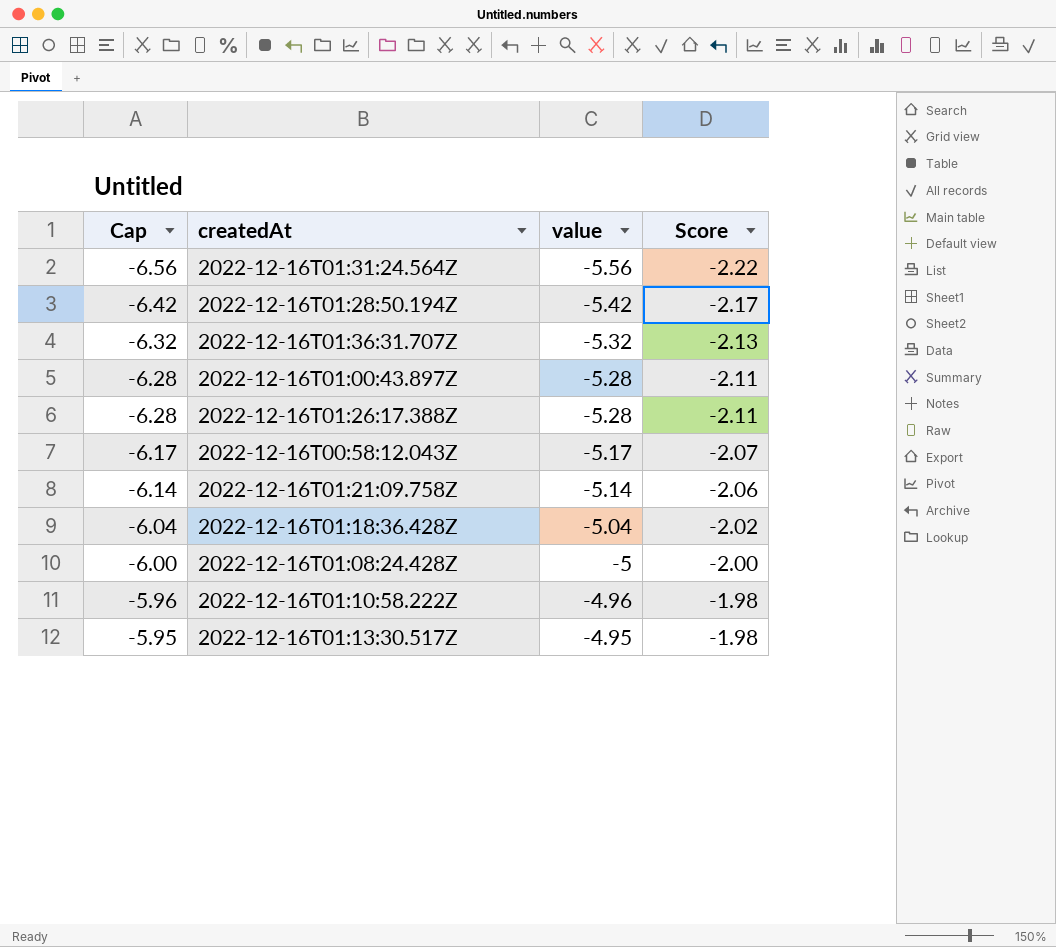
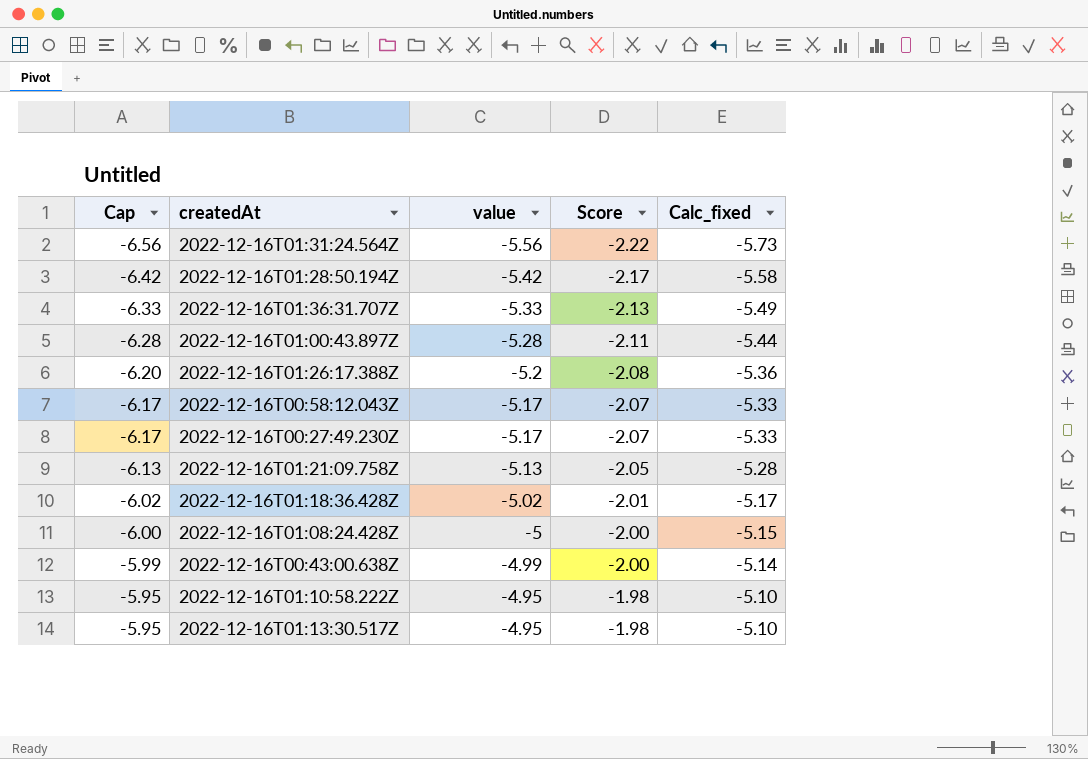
column Calc_fixed | formula: none -> [value] * 1.03
2022-12-16T01:36:31.707Z | Cap: -6.32 -> -6.33
2022-12-16T01:36:31.707Z | value: -5.32 -> -5.33
2022-12-16T01:26:17.388Z | Cap: -6.28 -> -6.20
2022-12-16T01:26:17.388Z | value: -5.28 -> -5.2
2022-12-16T01:26:17.388Z | Score: -2.11 -> -2.08
row 2022-12-16T00:27:49.230Z: none -> -6.17 | -5.17 | -2.07 | -5.33
2022-12-16T01:21:09.758Z | Cap: -6.14 -> -6.13
2022-12-16T01:21:09.758Z | value: -5.14 -> -5.13
2022-12-16T01:21:09.758Z | Score: -2.06 -> -2.05
2022-12-16T01:18:36.428Z | Cap: -6.04 -> -6.02
2022-12-16T01:18:36.428Z | value: -5.04 -> -5.02
2022-12-16T01:18:36.428Z | Score: -2.02 -> -2.01
row 2022-12-16T00:43:00.638Z: none -> -5.99 | -4.99 | -2.00 | -5.14
2022-12-16T01:10:58.222Z | Cap: -5.96 -> -5.95
2022-12-16T01:10:58.222Z | value: -4.96 -> -4.95

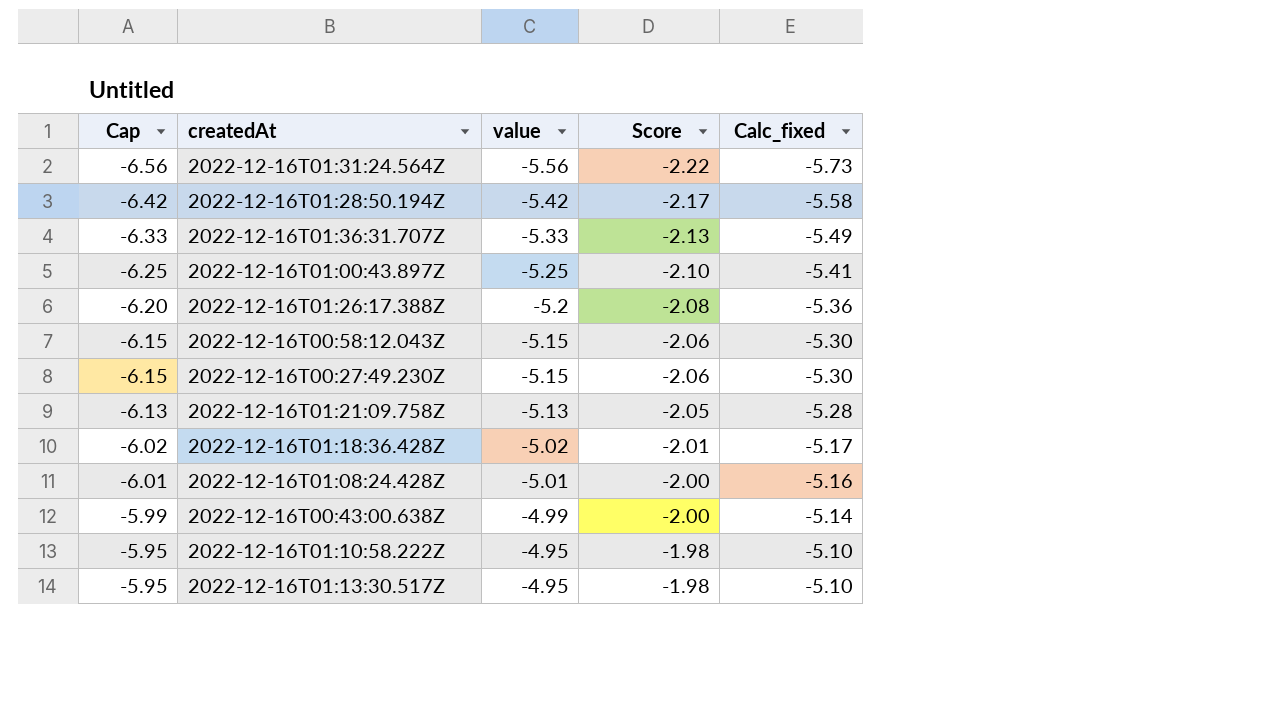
2022-12-16T01:00:43.897Z | Cap: -6.28 -> -6.25
2022-12-16T01:00:43.897Z | value: -5.28 -> -5.25
2022-12-16T01:00:43.897Z | Score: -2.11 -> -2.10
2022-12-16T01:00:43.897Z | Calc_fixed: -5.44 -> -5.41
2022-12-16T00:58:12.043Z | Cap: -6.17 -> -6.15
2022-12-16T00:58:12.043Z | value: -5.17 -> -5.15
2022-12-16T00:58:12.043Z | Score: -2.07 -> -2.06
2022-12-16T00:58:12.043Z | Calc_fixed: -5.33 -> -5.30
2022-12-16T00:27:49.230Z | Cap: -6.17 -> -6.15
2022-12-16T00:27:49.230Z | value: -5.17 -> -5.15
2022-12-16T00:27:49.230Z | Score: -2.07 -> -2.06
2022-12-16T00:27:49.230Z | Calc_fixed: -5.33 -> -5.30
2022-12-16T01:08:24.428Z | Cap: -6.00 -> -6.01
2022-12-16T01:08:24.428Z | value: -5 -> -5.01
2022-12-16T01:08:24.428Z | Calc_fixed: -5.15 -> -5.16

